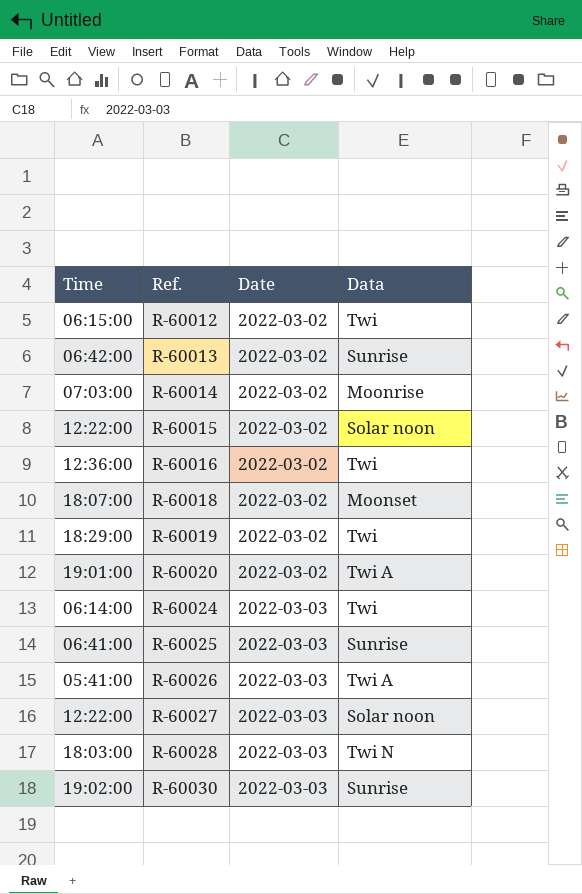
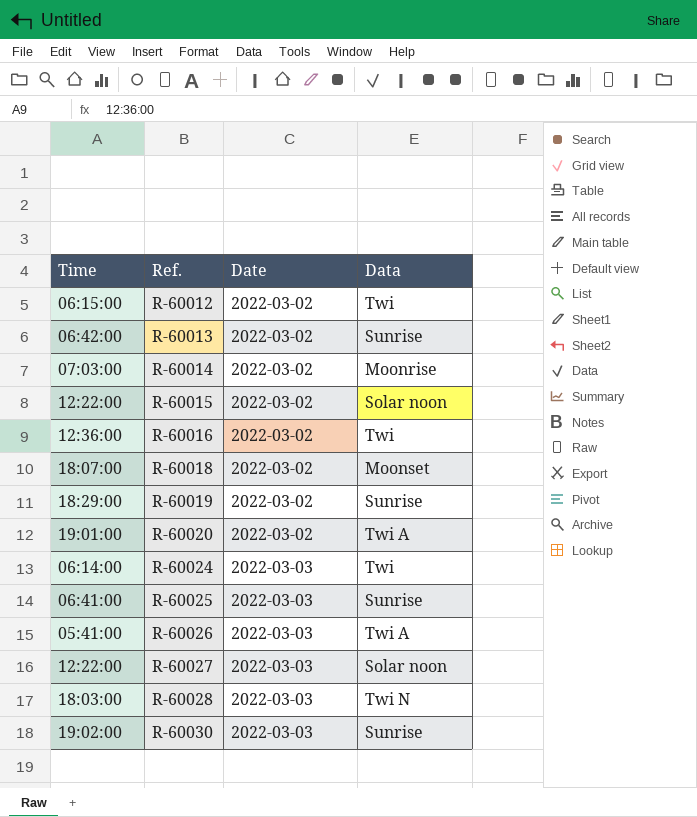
R-60019 | Data: Twi -> Sunrise

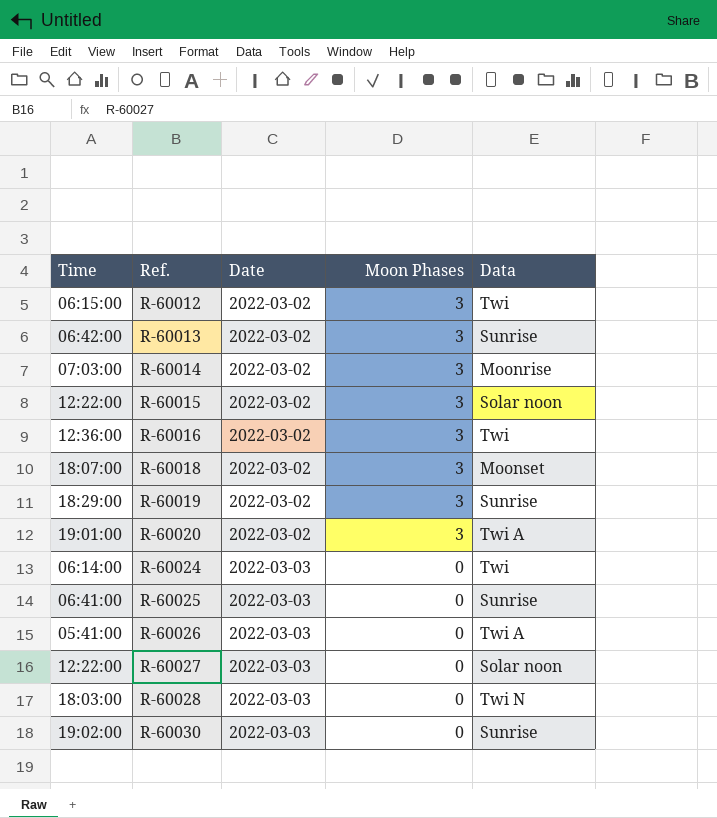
column Moon Phases | position: none -> 4

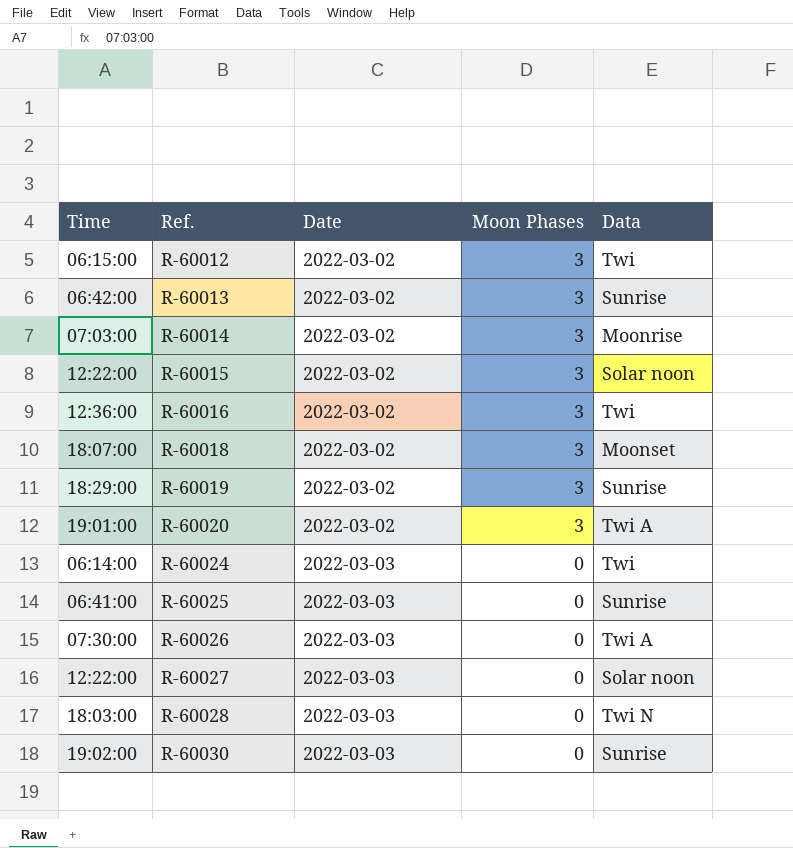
R-60026 | Time: 05:41:00 -> 07:30:00

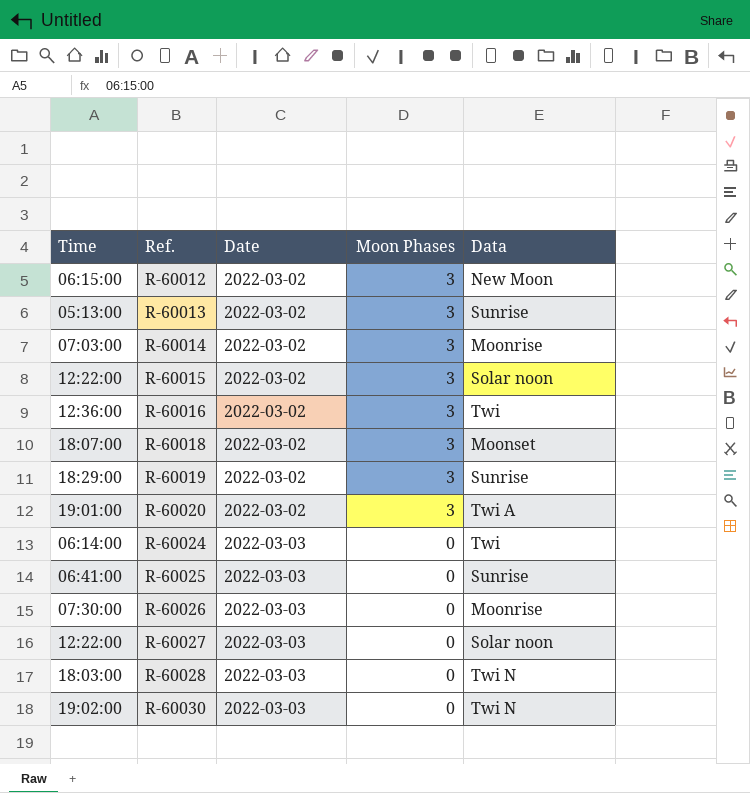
R-60012 | Data: Twi -> New Moon
R-60013 | Time: 06:42:00 -> 05:13:00
R-60026 | Data: Twi A -> Moonrise
R-60030 | Data: Sunrise -> Twi N

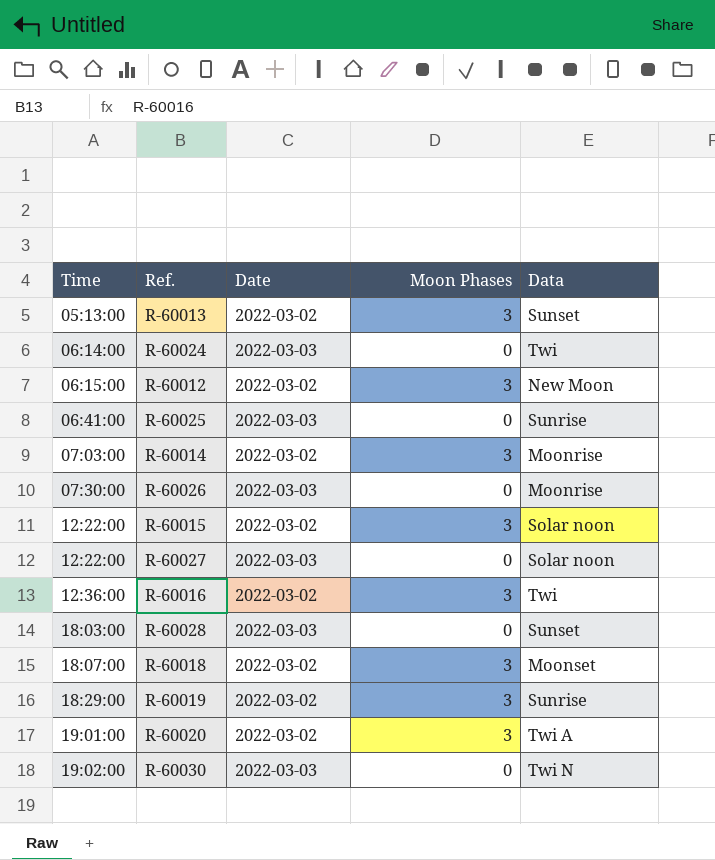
row order: Ref. ascending -> Time ascending
R-60013 | Data: Sunrise -> Sunset
R-60028 | Data: Twi N -> Sunset

